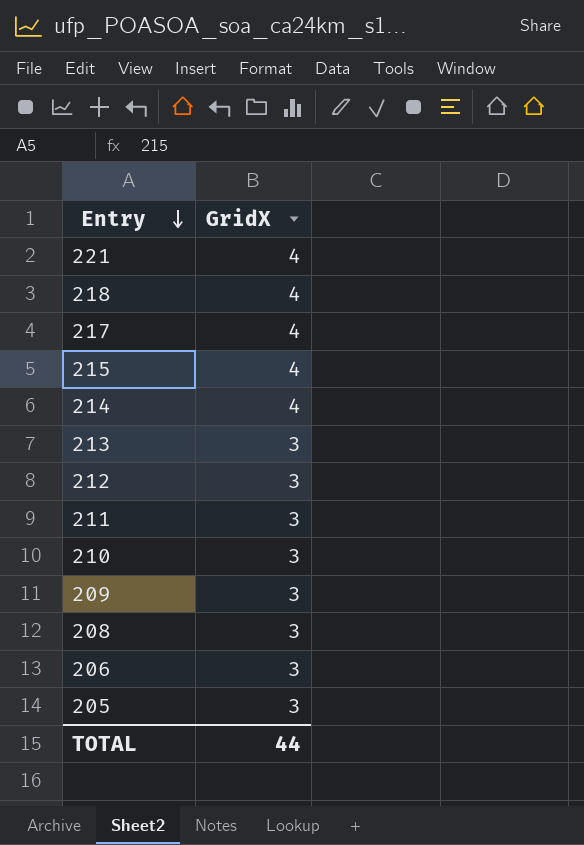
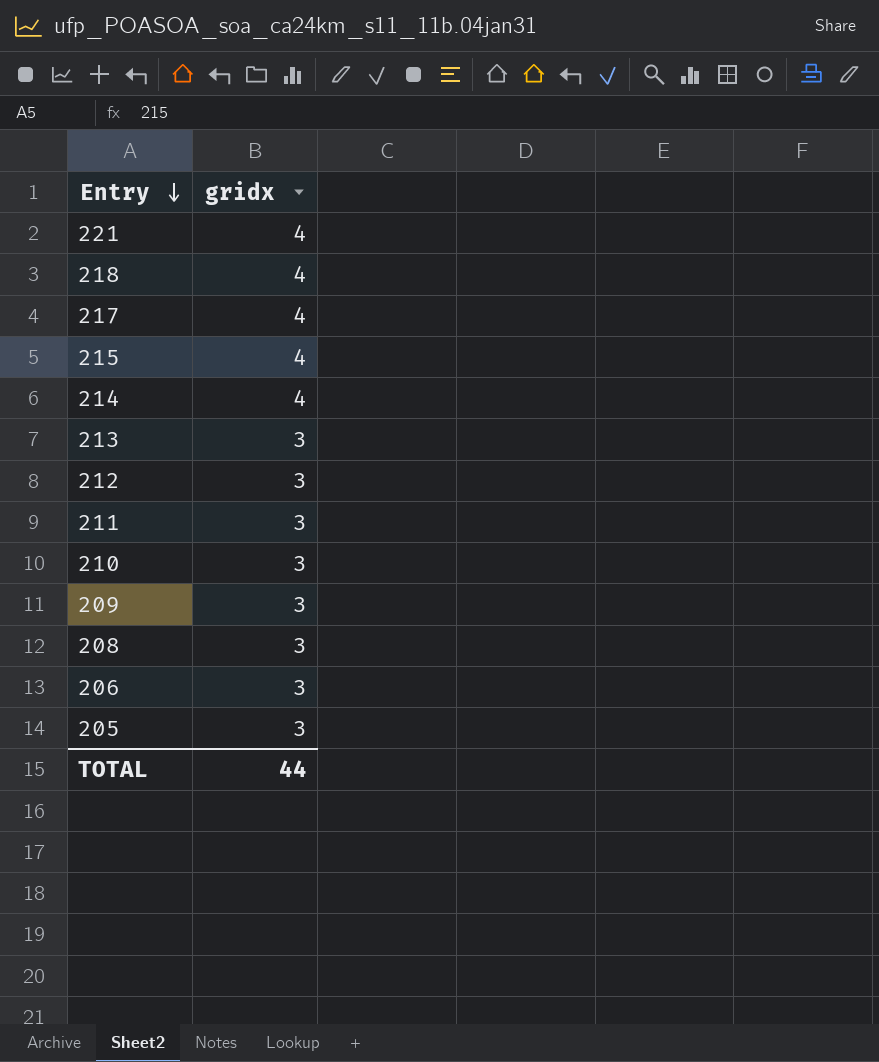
column name: GridX -> gridx

